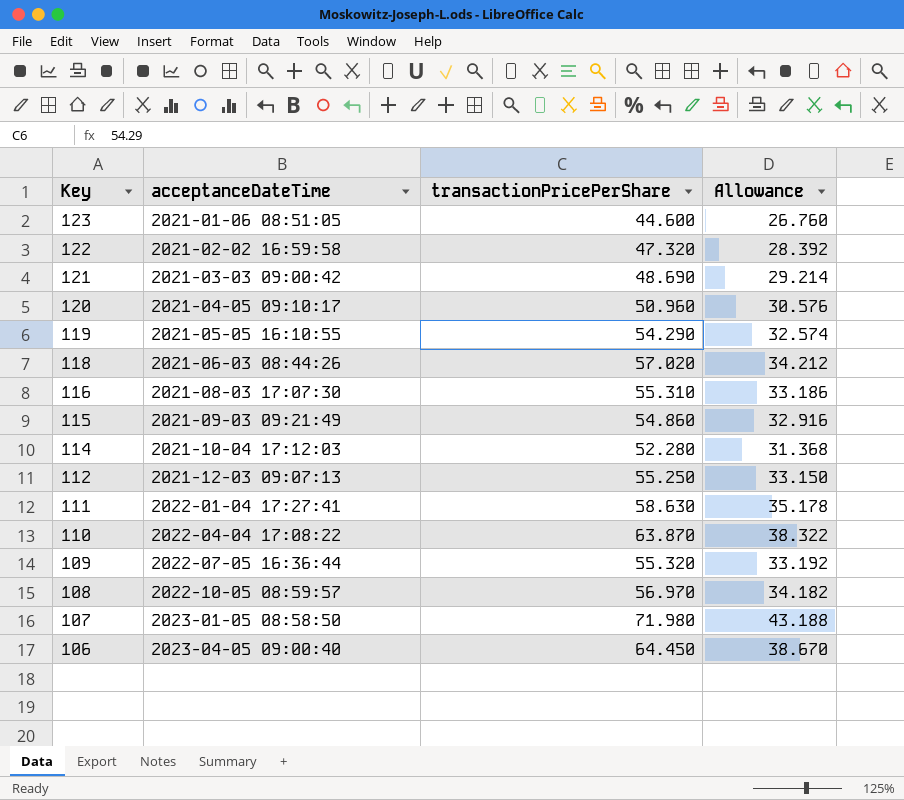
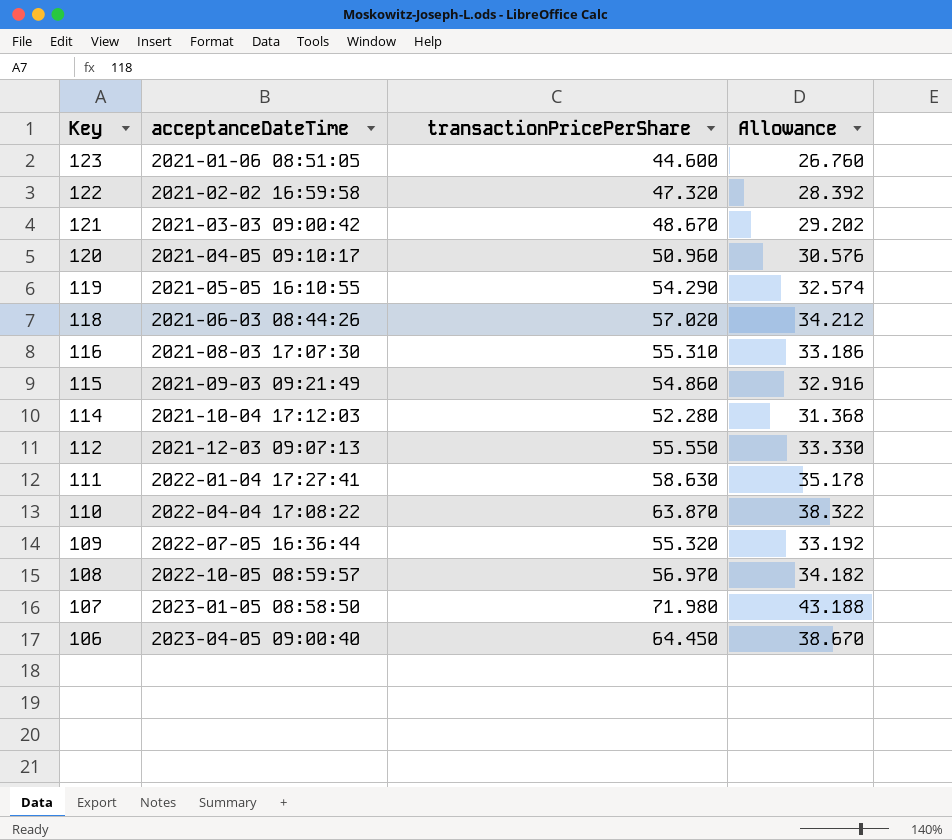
121 | transactionPricePerShare: 48.690 -> 48.670
121 | Allowance: 29.214 -> 29.202
112 | transactionPricePerShare: 55.250 -> 55.550
112 | Allowance: 33.150 -> 33.330

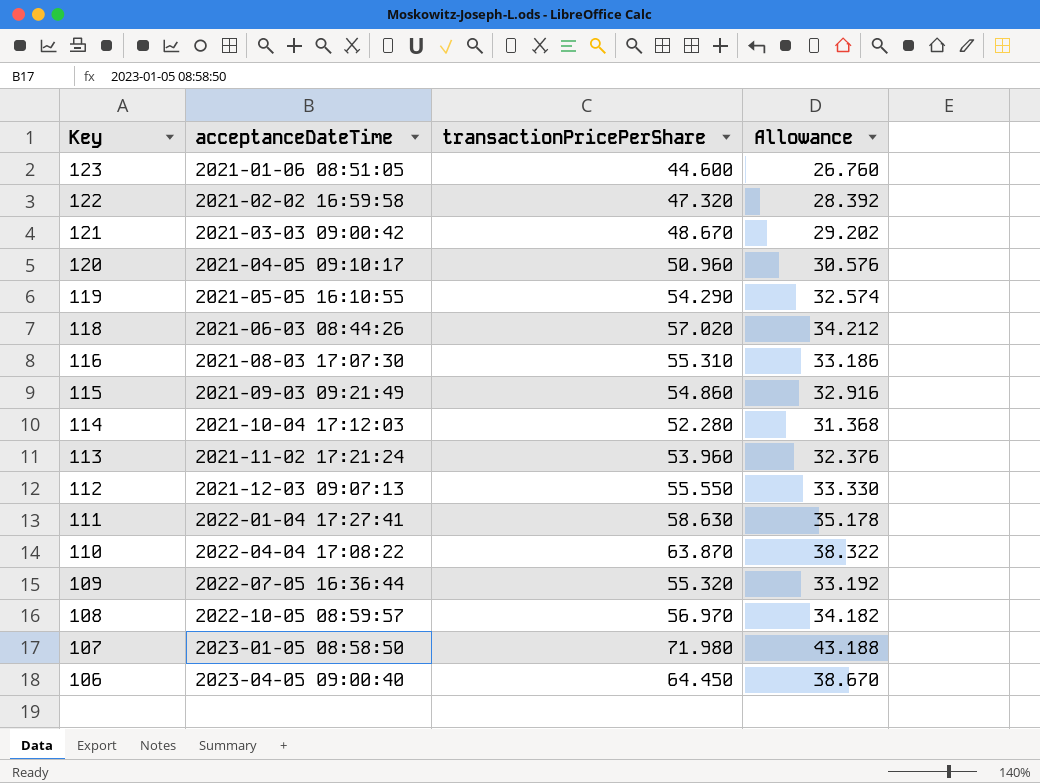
row 113: none -> 2021-11-02 17:21:24 | 53.960 | 32.376

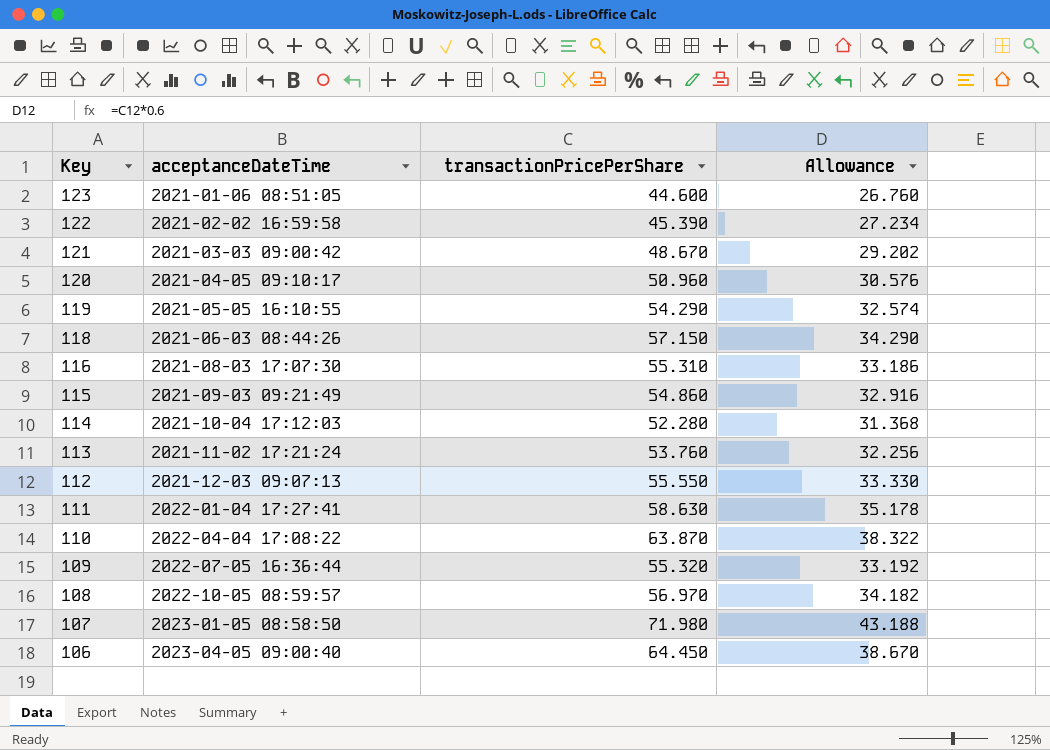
122 | transactionPricePerShare: 47.320 -> 45.390
122 | Allowance: 28.392 -> 27.234
118 | transactionPricePerShare: 57.020 -> 57.150
118 | Allowance: 34.212 -> 34.290
113 | transactionPricePerShare: 53.960 -> 53.760
113 | Allowance: 32.376 -> 32.256

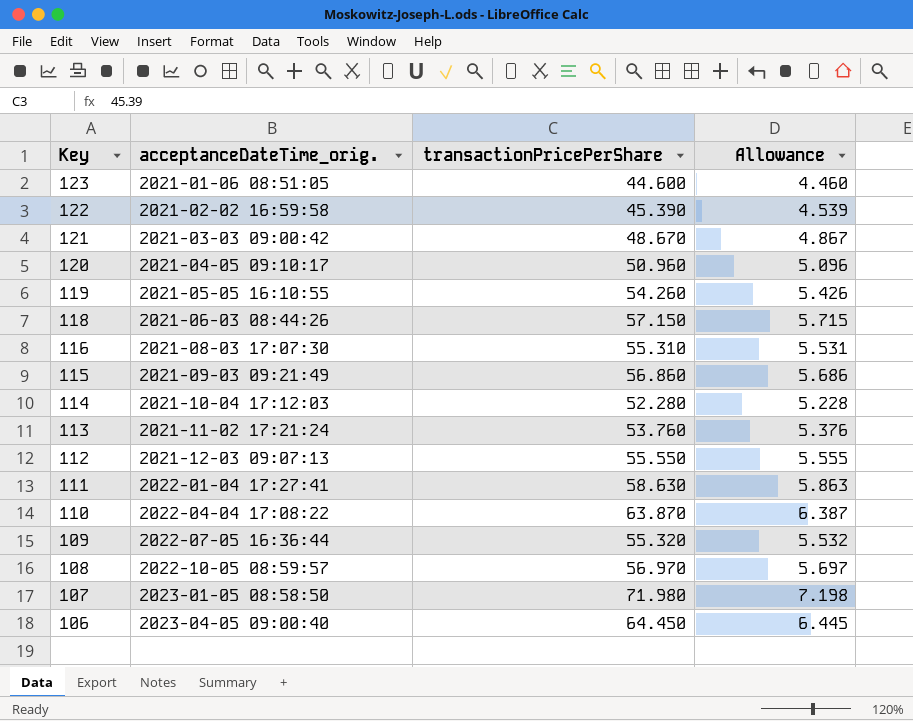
column name: acceptanceDateTime -> acceptanceDateTime_orig.
column Allowance | formula: [transactionPricePerShare] * 0.6 -> [transactionPricePerShare] * 0.1
119 | transactionPricePerShare: 54.290 -> 54.260
115 | transactionPricePerShare: 54.860 -> 56.860

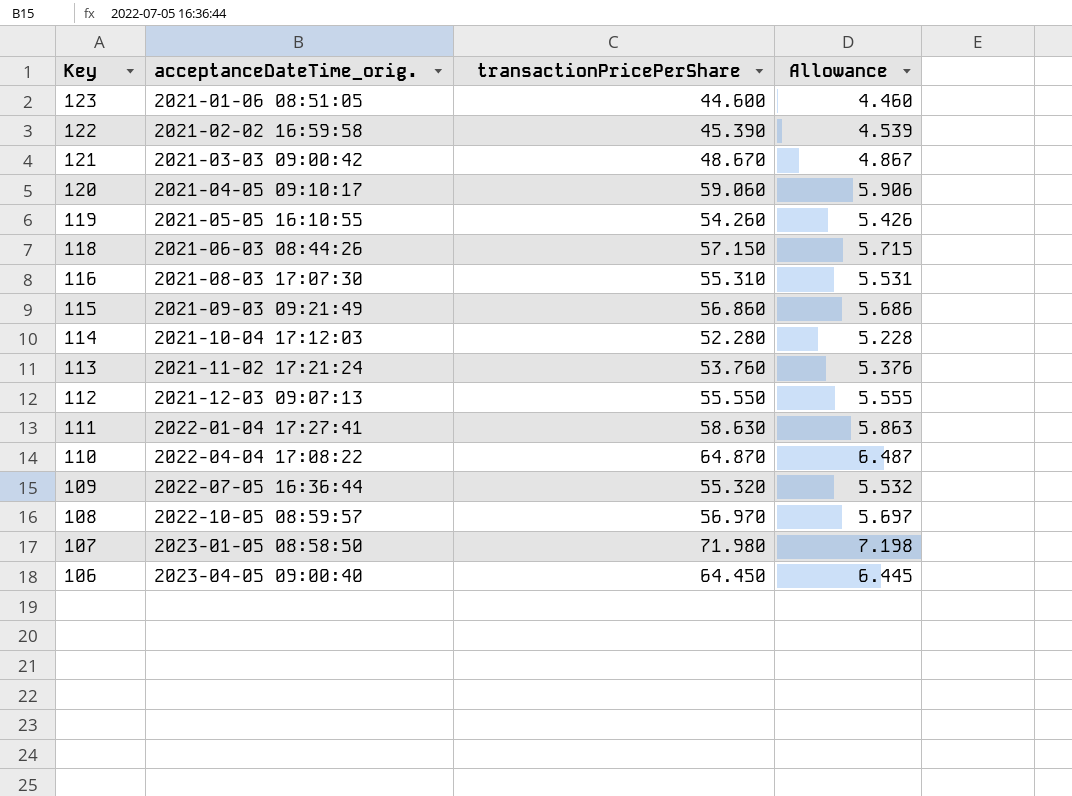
120 | transactionPricePerShare: 50.960 -> 59.060
120 | Allowance: 5.096 -> 5.906
110 | transactionPricePerShare: 63.870 -> 64.870
110 | Allowance: 6.387 -> 6.487

